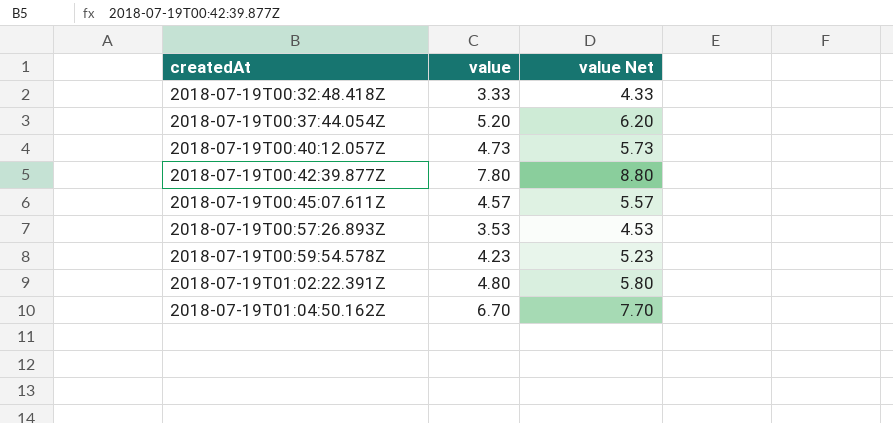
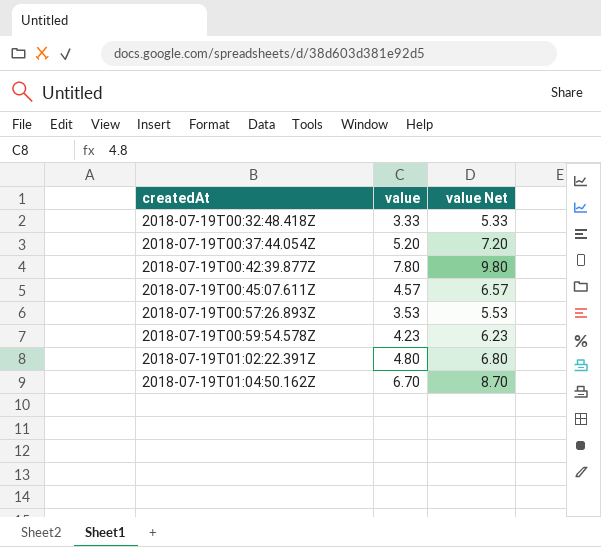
column value Net | formula: [value] + 1 -> [value] + 2
row 2018-07-19T00:40:12.057Z: 4.73 | 5.73 -> none

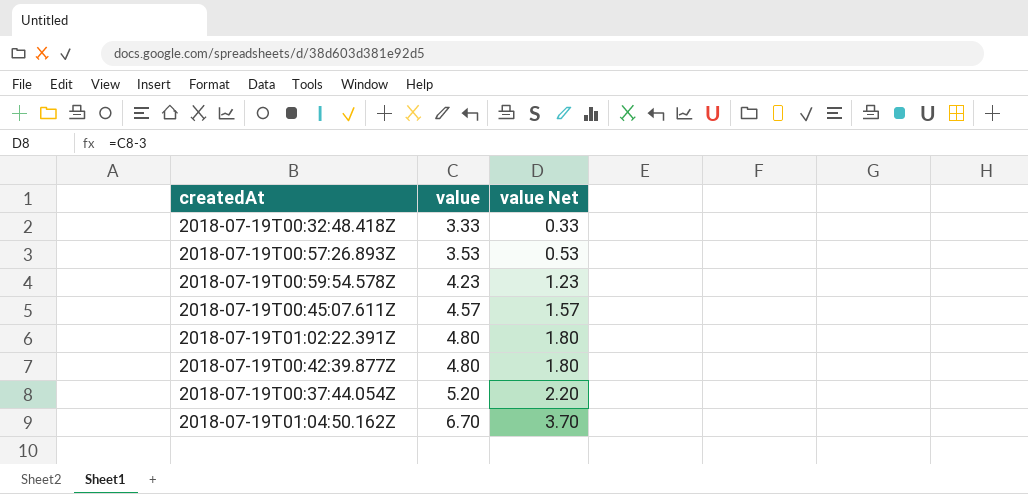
row order: createdAt ascending -> value ascending
column value Net | formula: [value] + 2 -> [value] - 3
2018-07-19T00:42:39.877Z | value: 7.80 -> 4.80

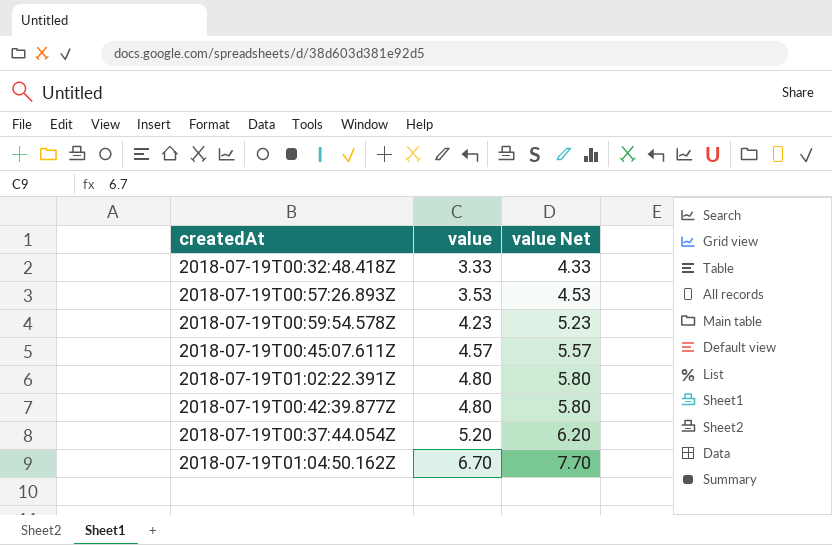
column value Net | formula: [value] - 3 -> [value] + 1

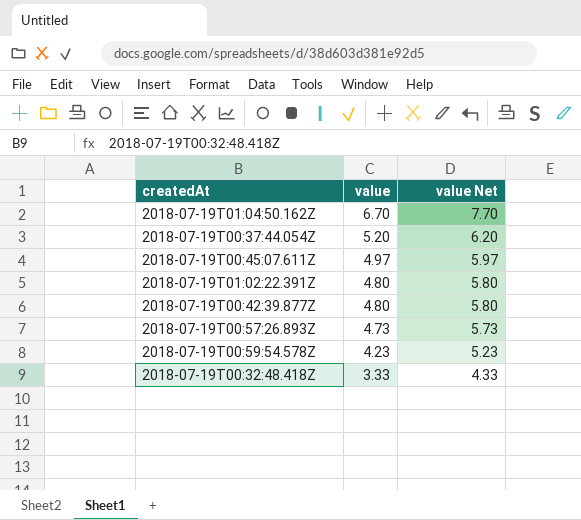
row order: value ascending -> value descending
2018-07-19T00:45:07.611Z | value: 4.57 -> 4.97
2018-07-19T00:45:07.611Z | value Net: 5.57 -> 5.97
2018-07-19T00:57:26.893Z | value: 3.53 -> 4.73
2018-07-19T00:57:26.893Z | value Net: 4.53 -> 5.73

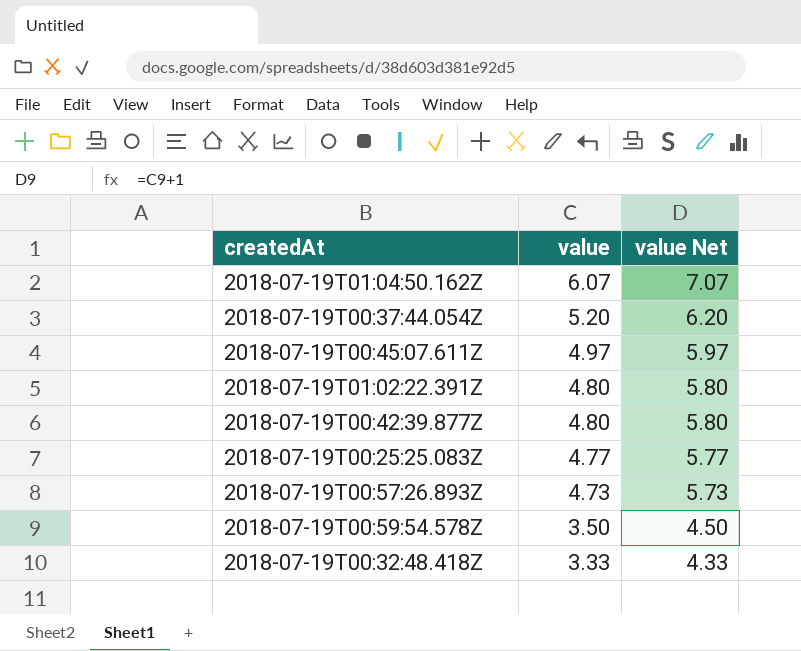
2018-07-19T01:04:50.162Z | value: 6.70 -> 6.07
2018-07-19T01:04:50.162Z | value Net: 7.70 -> 7.07
row 2018-07-19T00:25:25.083Z: none -> 4.77 | 5.77
2018-07-19T00:59:54.578Z | value: 4.23 -> 3.50
2018-07-19T00:59:54.578Z | value Net: 5.23 -> 4.50

